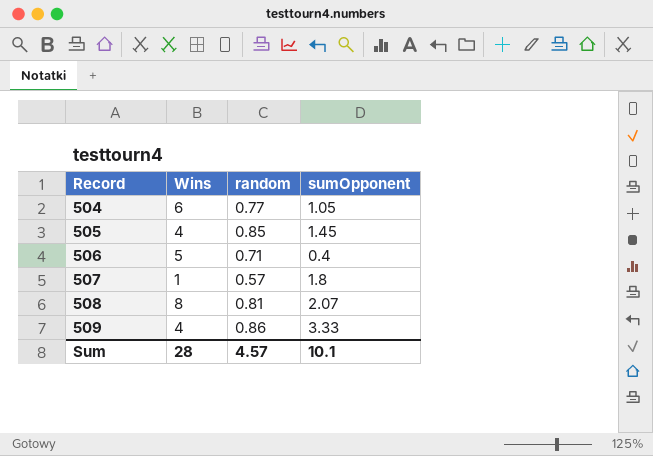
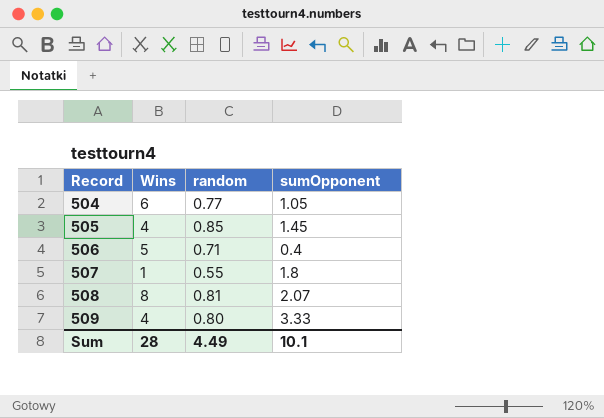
507 | random: 0.57 -> 0.55
509 | random: 0.86 -> 0.80
Sum | random: 4.57 -> 4.49

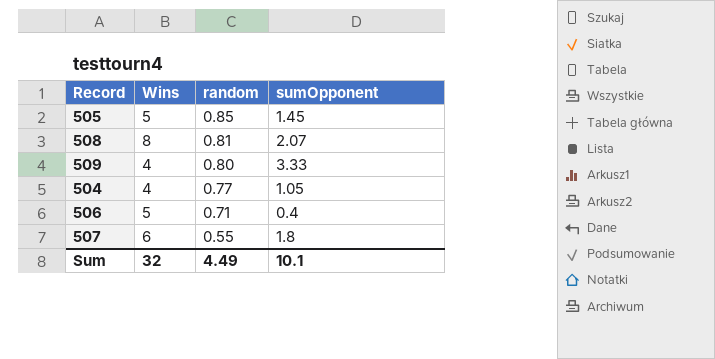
row order: Record ascending -> random descending
505 | Wins: 4 -> 5
504 | Wins: 6 -> 4
507 | Wins: 1 -> 6
Sum | Wins: 28 -> 32

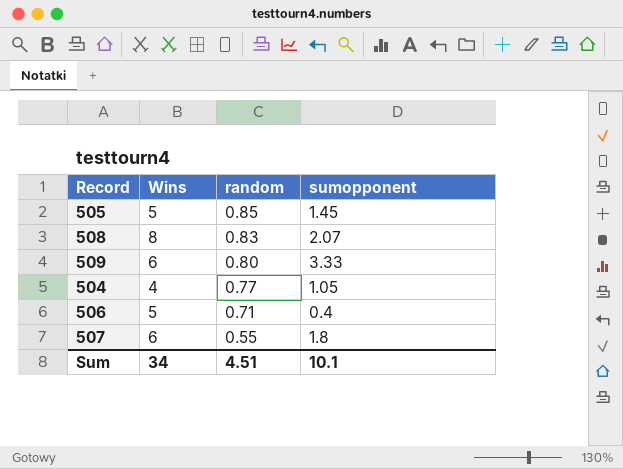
column name: sumOpponent -> sumopponent
508 | random: 0.81 -> 0.83
509 | Wins: 4 -> 6
Sum | Wins: 32 -> 34
Sum | random: 4.49 -> 4.51

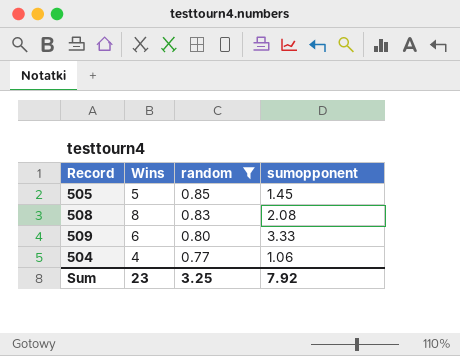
filter: none -> random >= 0.77
508 | sumopponent: 2.07 -> 2.08
504 | sumopponent: 1.05 -> 1.06
Sum | Wins: 34 -> 23
Sum | random: 4.51 -> 3.25
Sum | sumopponent: 10.1 -> 7.92

